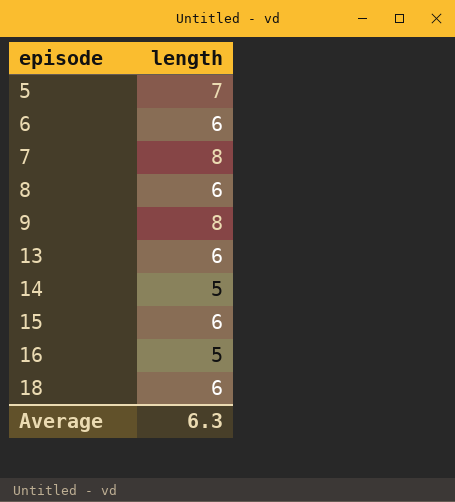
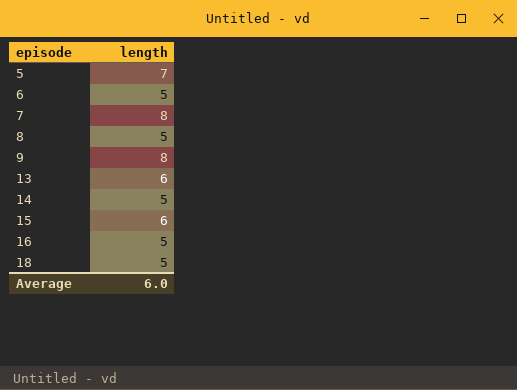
6 | length: 6 -> 5
8 | length: 6 -> 5
18 | length: 6 -> 5
Average | length: 6.3 -> 6.0

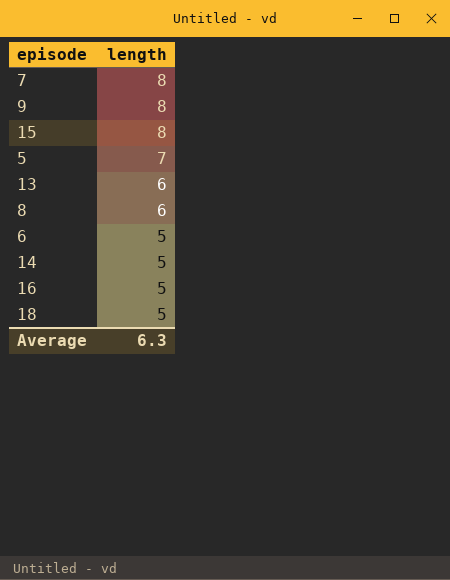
row order: episode ascending -> length descending
15 | length: 6 -> 8
8 | length: 5 -> 6
Average | length: 6.0 -> 6.3

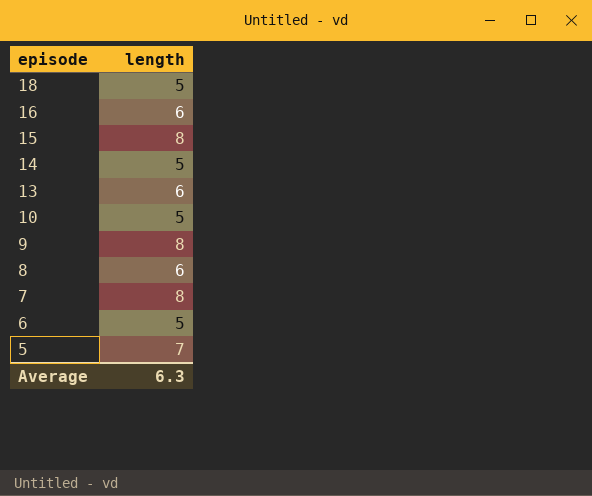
row order: length descending -> episode descending
16 | length: 5 -> 6
row 10: none -> 5

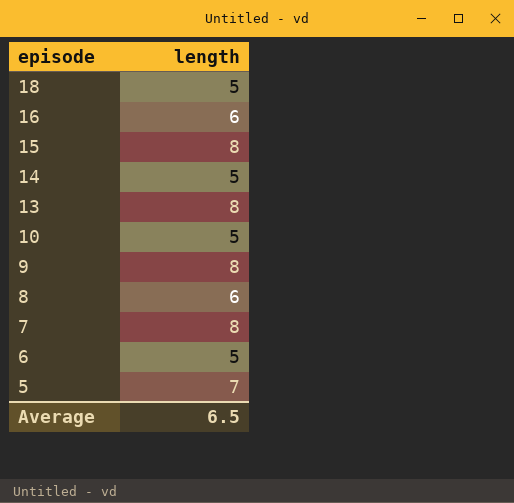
13 | length: 6 -> 8
Average | length: 6.3 -> 6.5

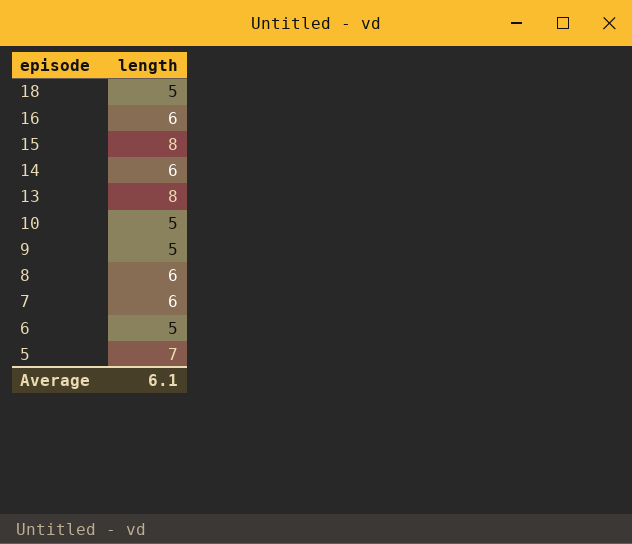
14 | length: 5 -> 6
9 | length: 8 -> 5
7 | length: 8 -> 6
Average | length: 6.5 -> 6.1

